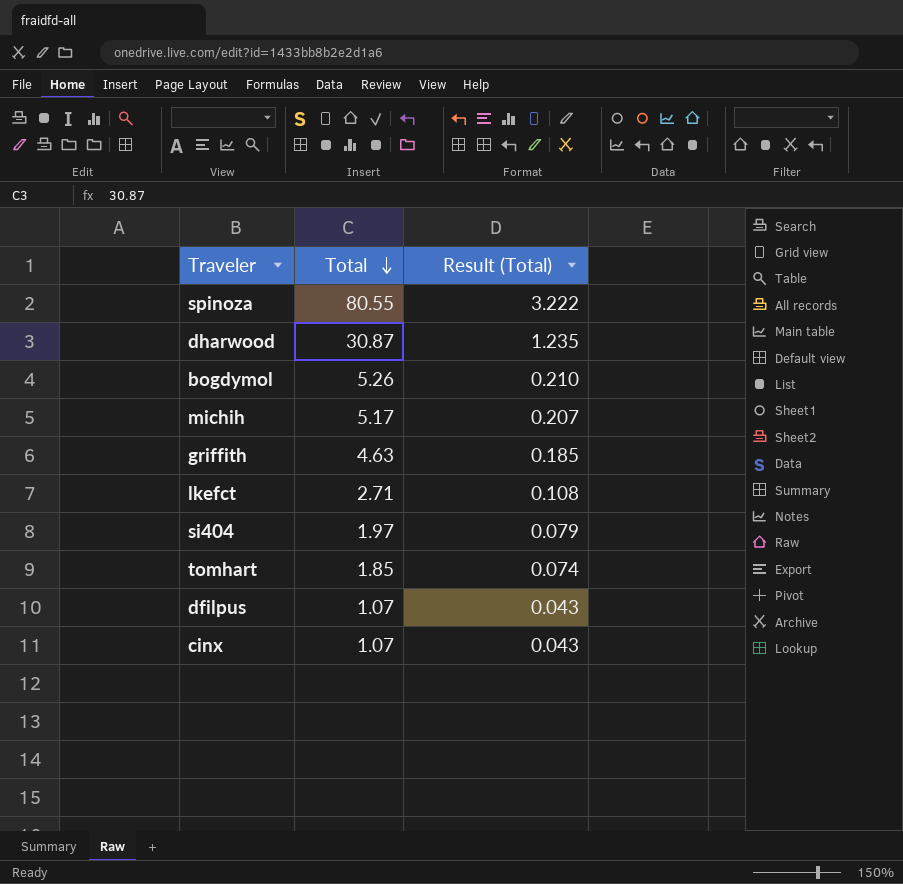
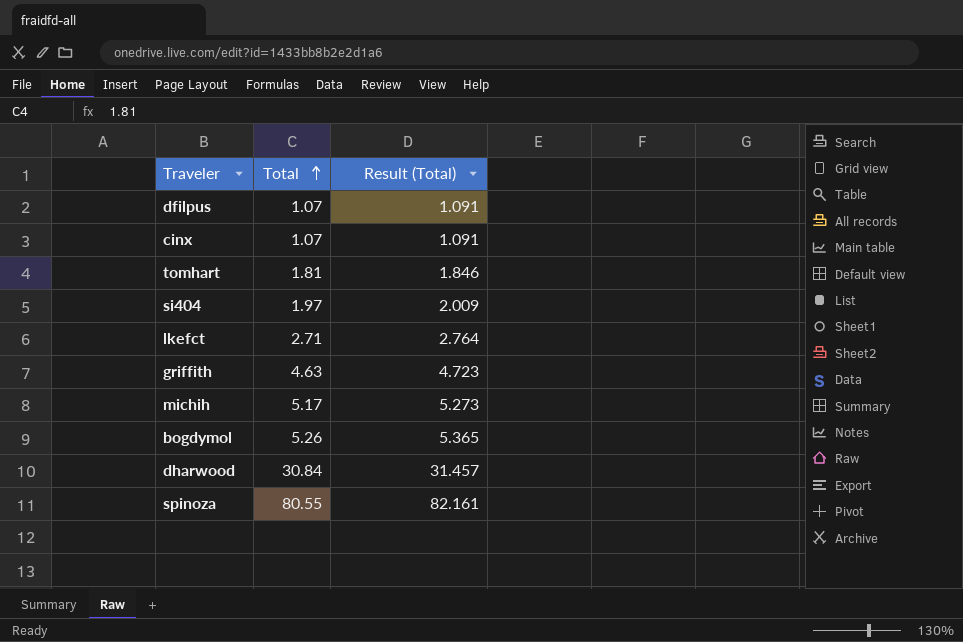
row order: Total descending -> Total ascending
column Result (Total) | formula: [Total] * 0.04 -> [Total] * 1.02
tomhart | Total: 1.85 -> 1.81
dharwood | Total: 30.87 -> 30.84

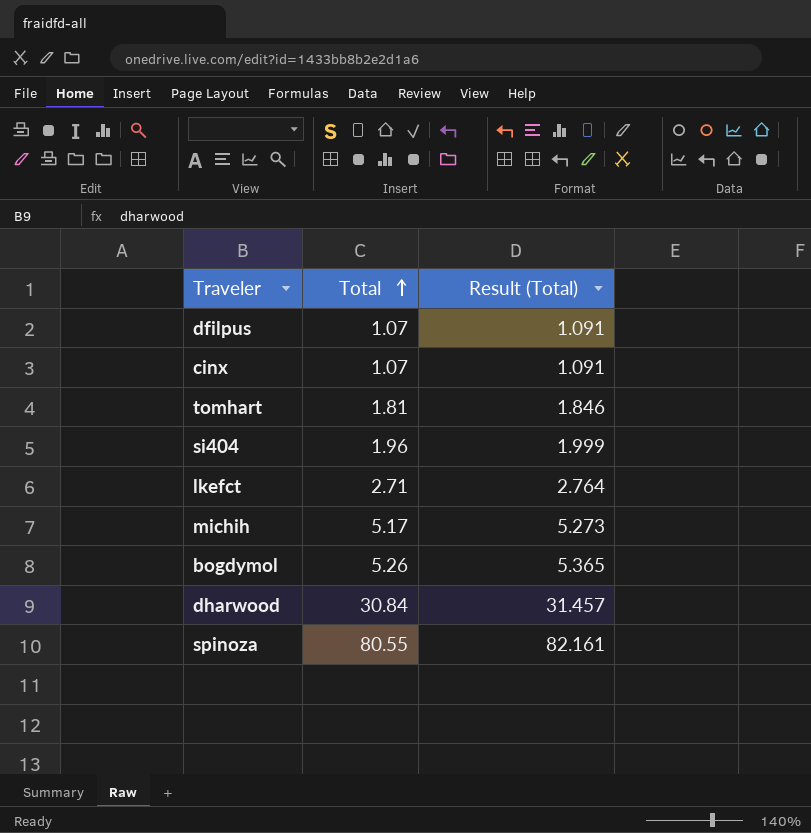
row griffith: 4.63 | 4.723 -> none
si404 | Total: 1.97 -> 1.96
si404 | Result (Total): 2.009 -> 1.999

